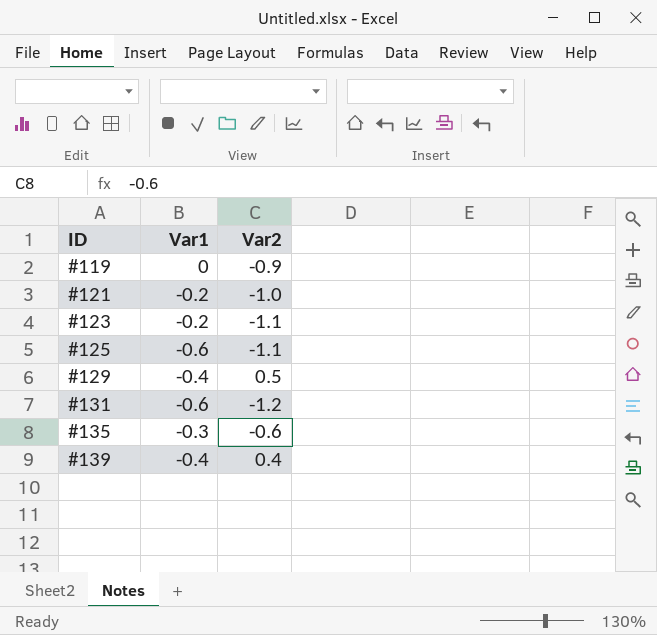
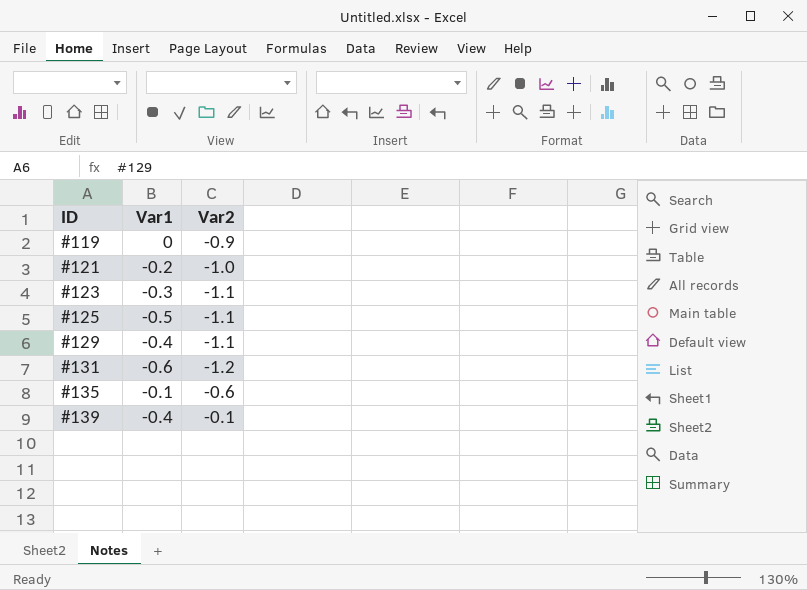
#123 | Var1: -0.2 -> -0.3
#125 | Var1: -0.6 -> -0.5
#129 | Var2: 0.5 -> -1.1
#135 | Var1: -0.3 -> -0.1
#139 | Var2: 0.4 -> -0.1

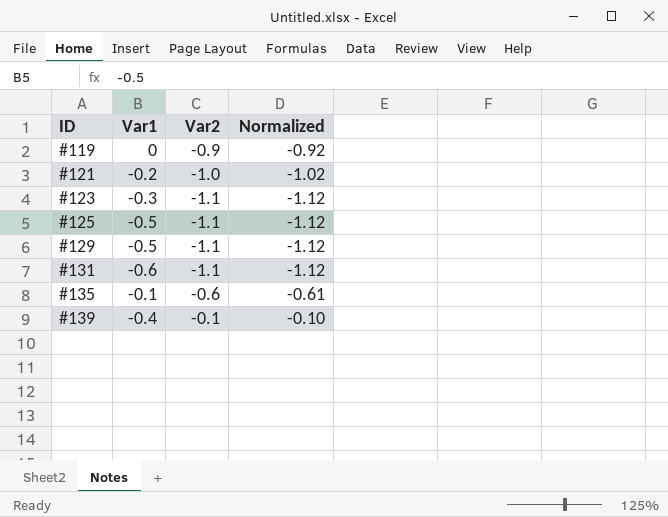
column Normalized | formula: none -> [Var2] * 1.02
#129 | Var1: -0.4 -> -0.5
#131 | Var2: -1.2 -> -1.1

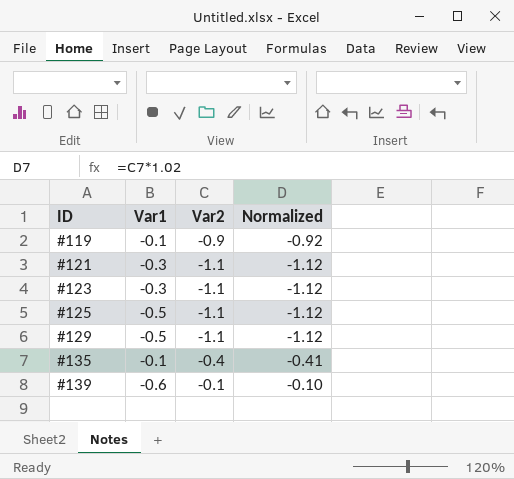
row #131: -0.6 | -1.1 | -1.12 -> none
#119 | Var1: 0 -> -0.1
#121 | Var1: -0.2 -> -0.3
#121 | Var2: -1.0 -> -1.1
#121 | Normalized: -1.02 -> -1.12
#135 | Var2: -0.6 -> -0.4
#135 | Normalized: -0.61 -> -0.41
#139 | Var1: -0.4 -> -0.6

